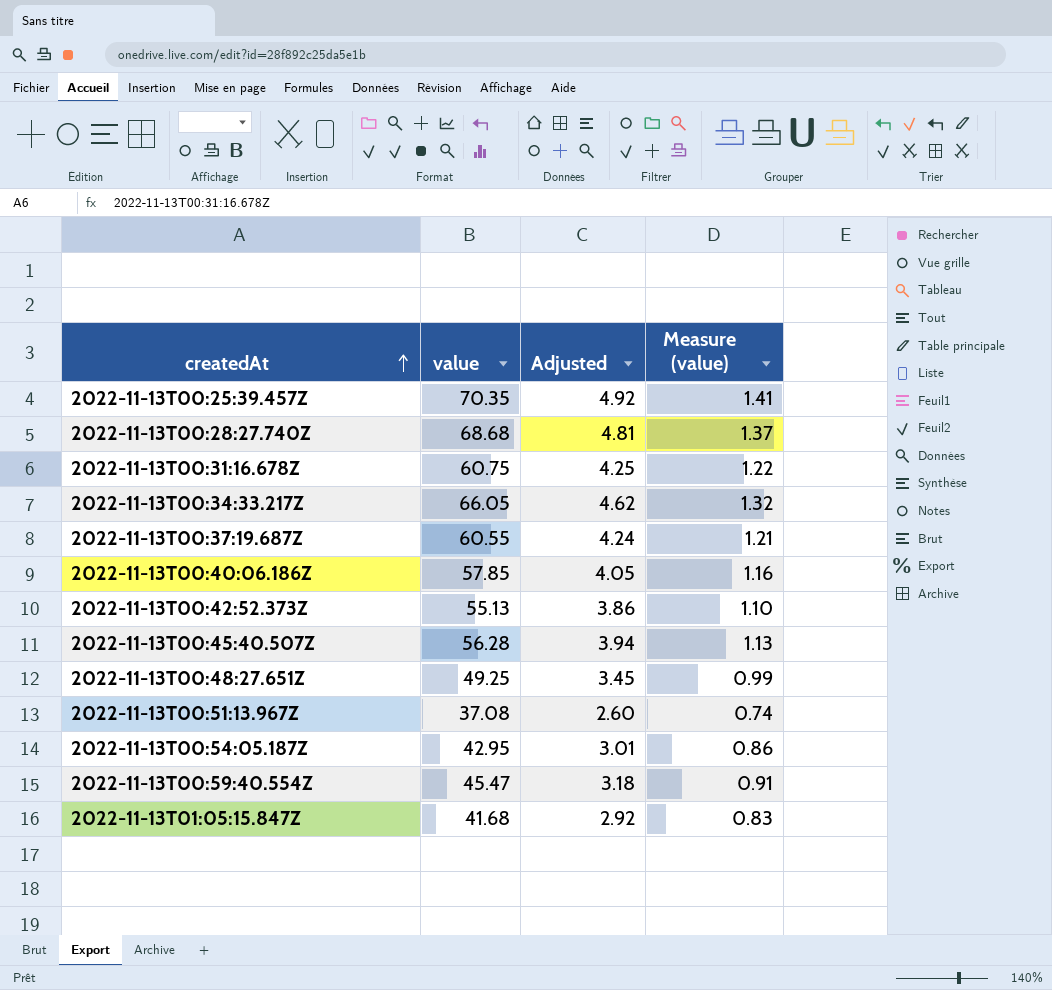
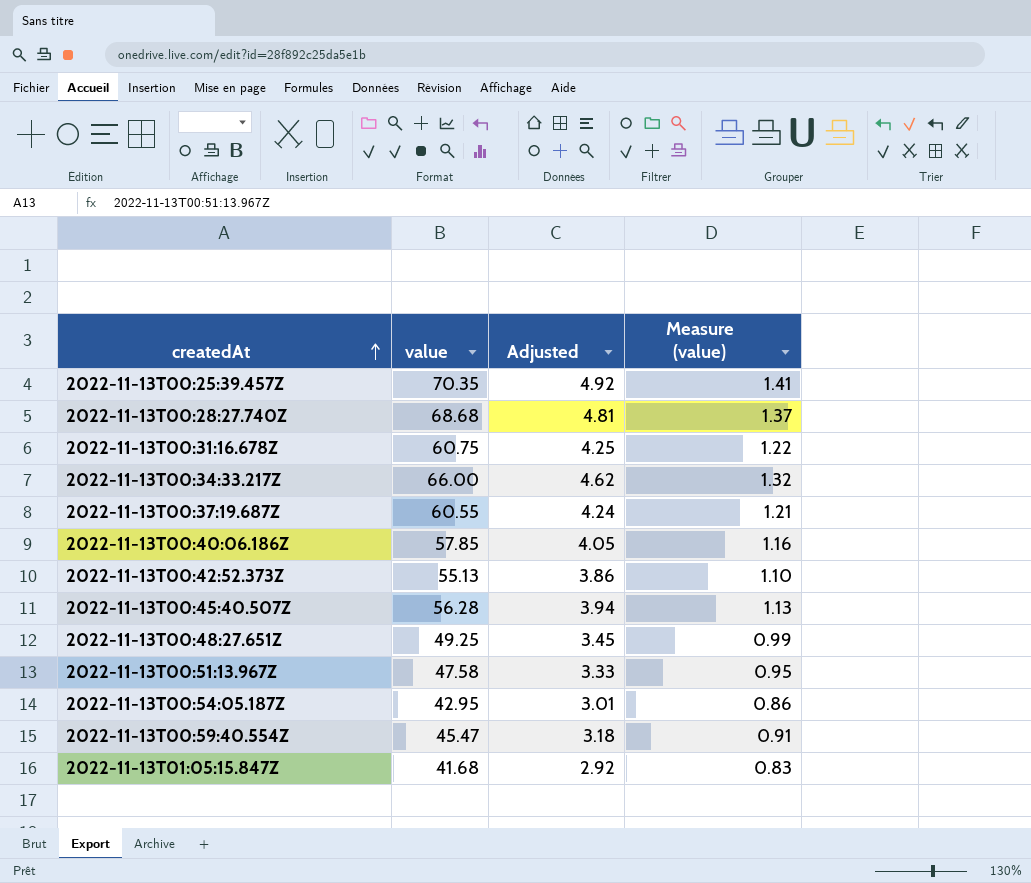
2022-11-13T00:34:33.217Z | value: 66.05 -> 66.00
2022-11-13T00:51:13.967Z | value: 37.08 -> 47.58
2022-11-13T00:51:13.967Z | Adjusted: 2.60 -> 3.33
2022-11-13T00:51:13.967Z | Measure (value): 0.74 -> 0.95

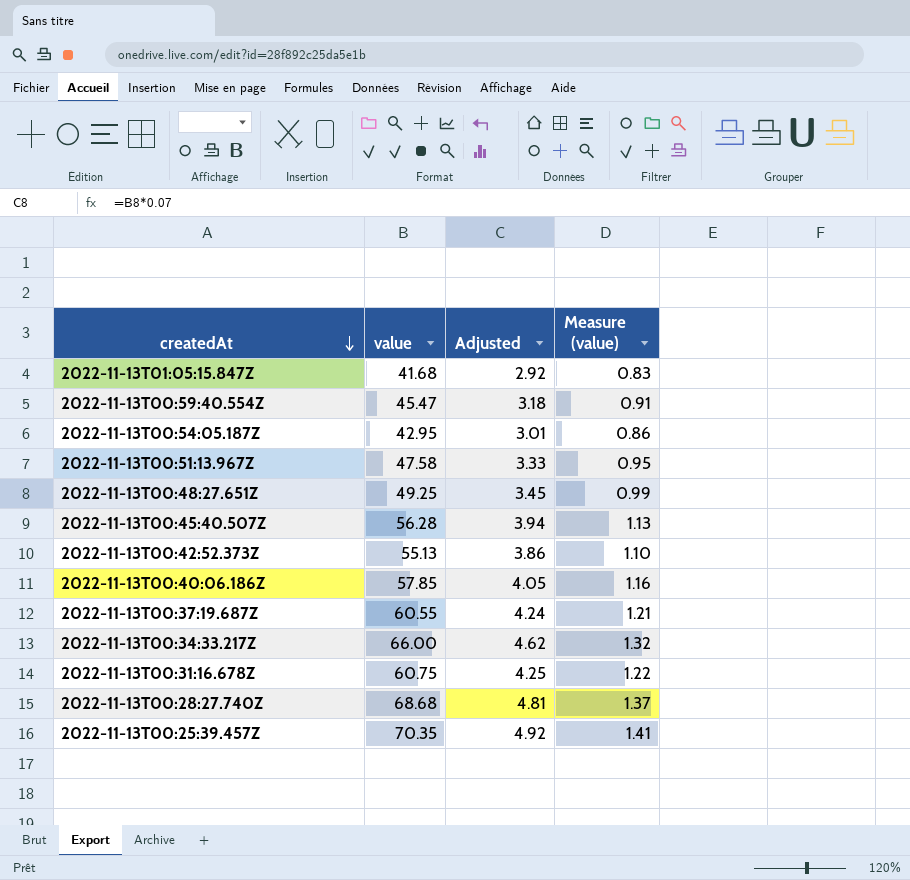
row order: createdAt ascending -> createdAt descending

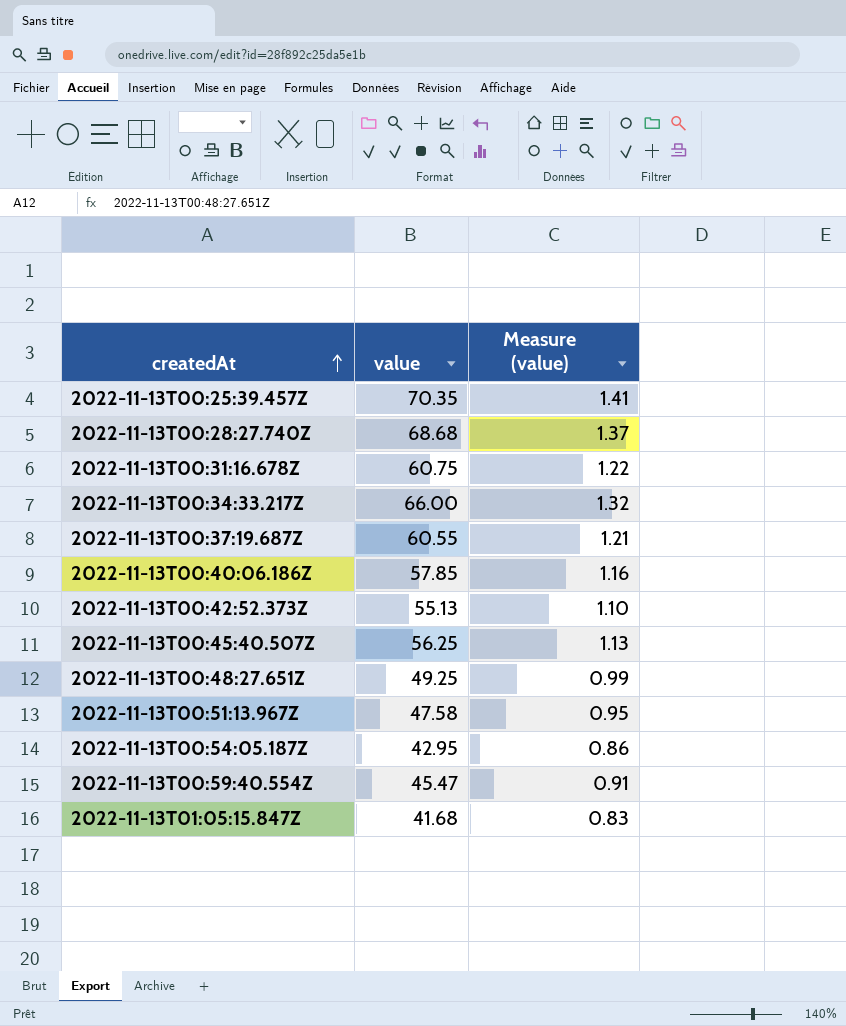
row order: createdAt descending -> createdAt ascending
column Adjusted | formula: [value] * 0.07 -> none
2022-11-13T00:45:40.507Z | value: 56.28 -> 56.25

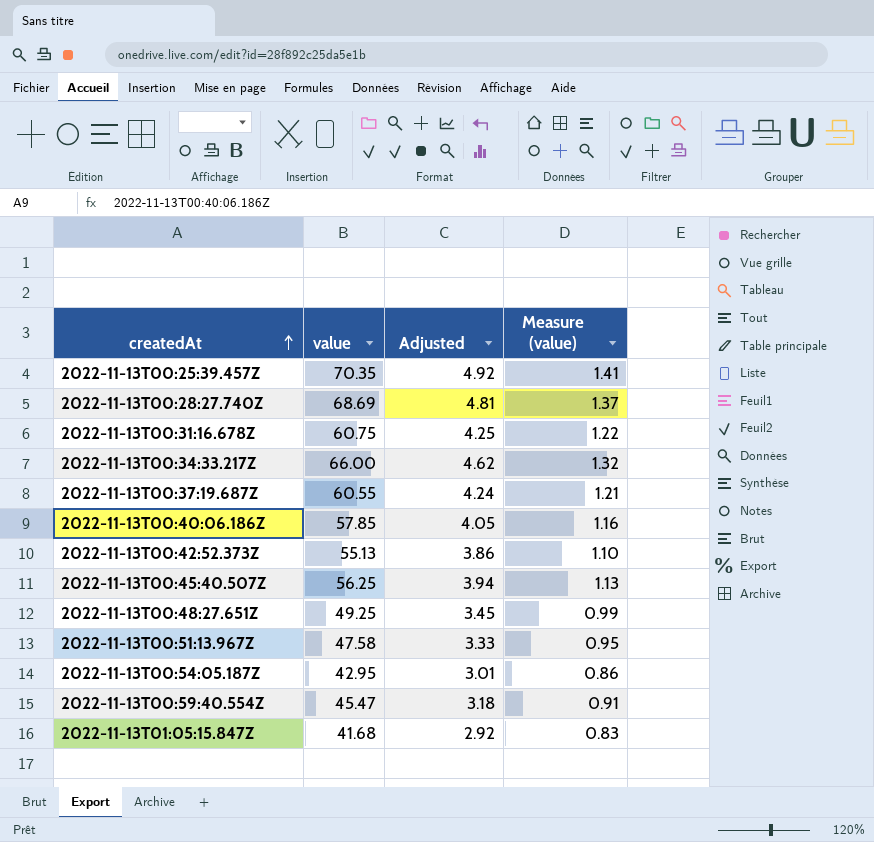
column Adjusted | formula: none -> [value] * 0.07
2022-11-13T00:28:27.740Z | value: 68.68 -> 68.69

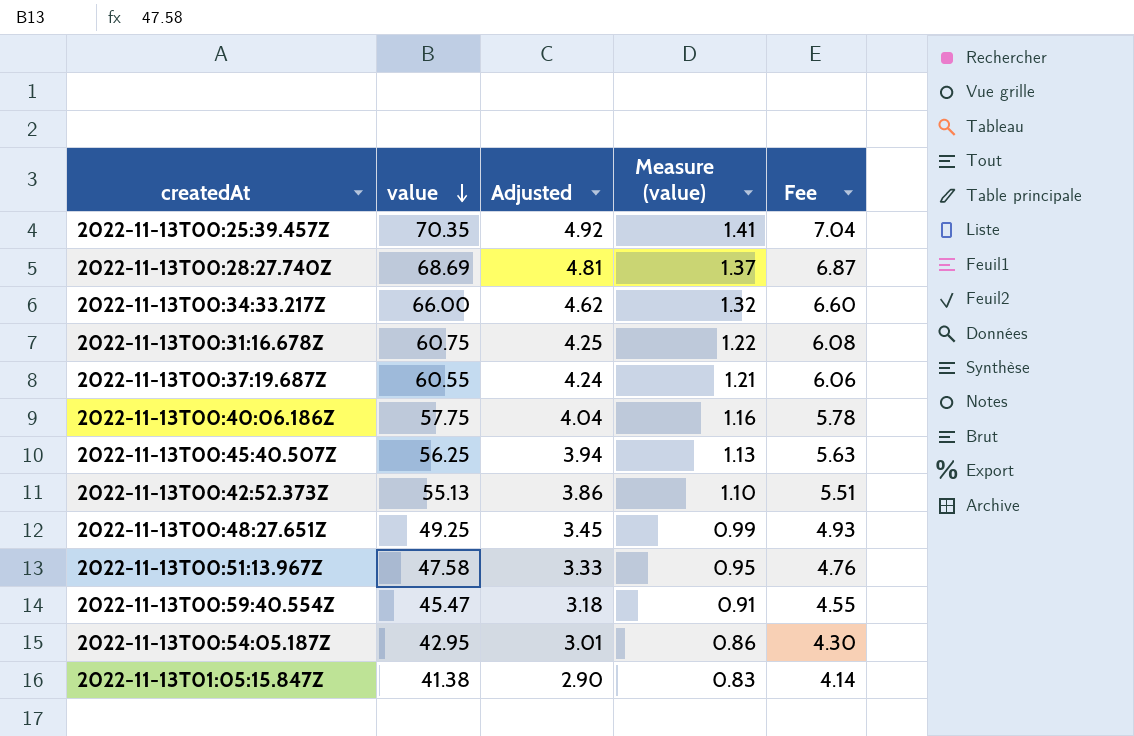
row order: createdAt ascending -> value descending
column Fee | formula: none -> [value] * 0.1
2022-11-13T00:40:06.186Z | value: 57.85 -> 57.75
2022-11-13T00:40:06.186Z | Adjusted: 4.05 -> 4.04
2022-11-13T01:05:15.847Z | value: 41.68 -> 41.38
2022-11-13T01:05:15.847Z | Adjusted: 2.92 -> 2.90

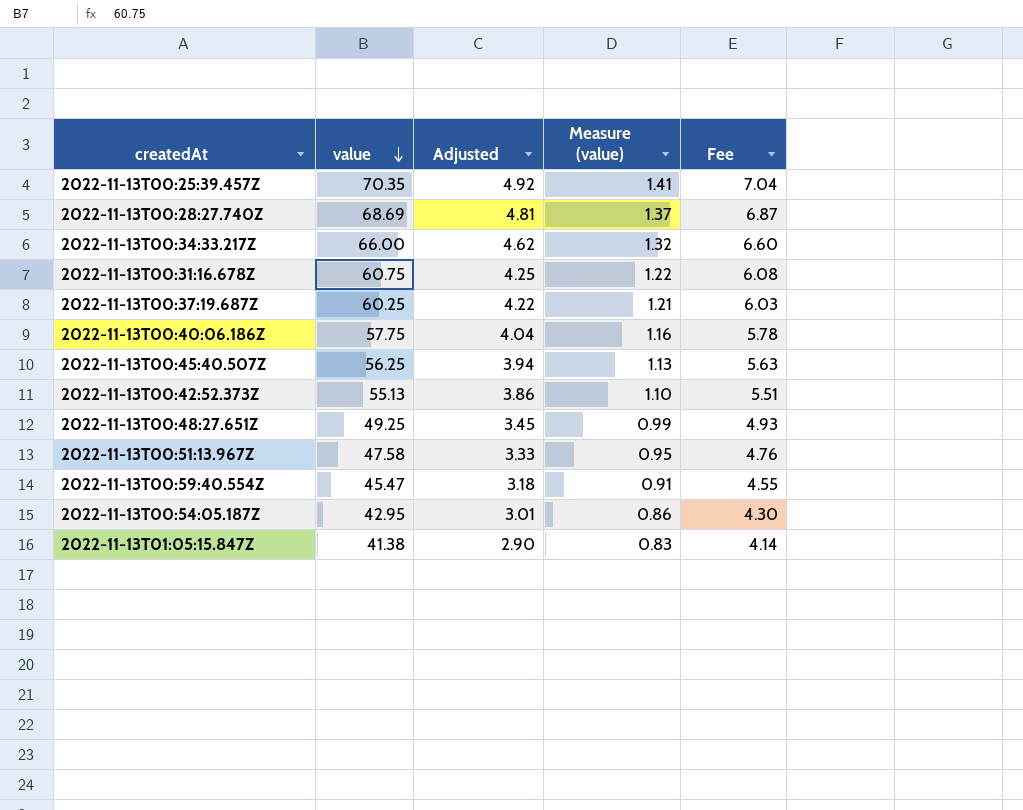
2022-11-13T00:37:19.687Z | value: 60.55 -> 60.25
2022-11-13T00:37:19.687Z | Adjusted: 4.24 -> 4.22
2022-11-13T00:37:19.687Z | Fee: 6.06 -> 6.03

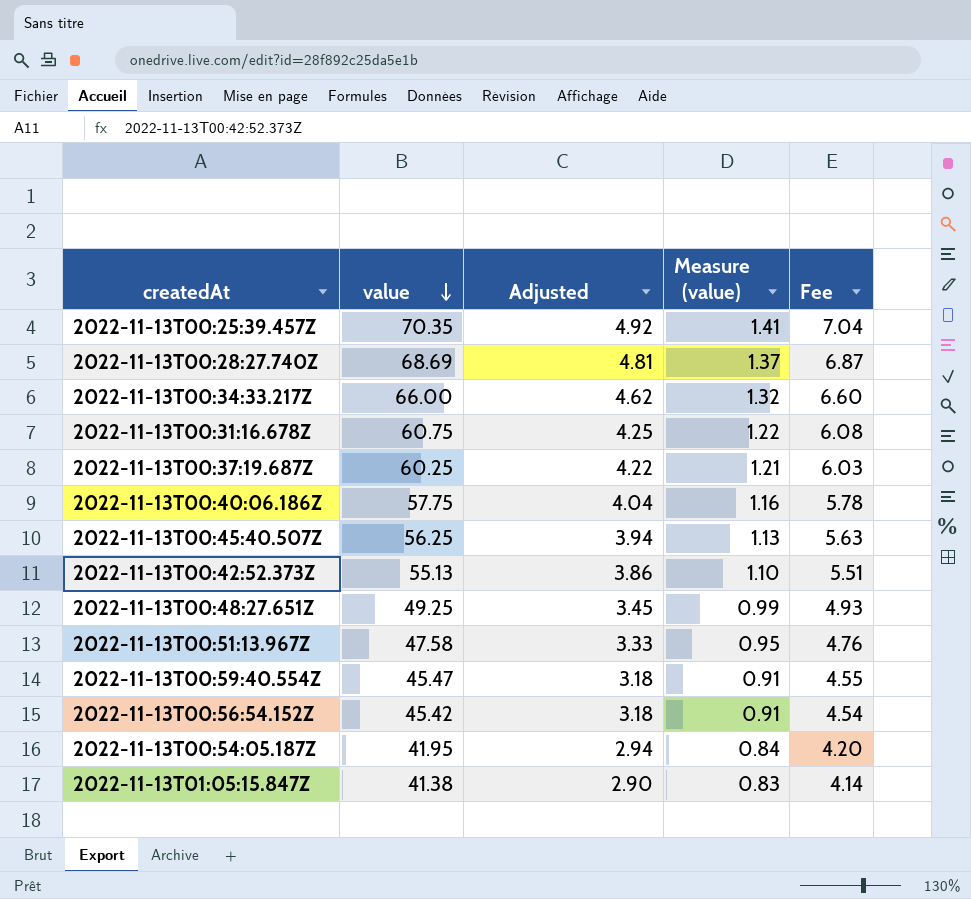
row 2022-11-13T00:56:54.152Z: none -> 45.42 | 3.18 | 0.91 | 4.54
2022-11-13T00:54:05.187Z | value: 42.95 -> 41.95
2022-11-13T00:54:05.187Z | Adjusted: 3.01 -> 2.94
2022-11-13T00:54:05.187Z | Measure (value): 0.86 -> 0.84
2022-11-13T00:54:05.187Z | Fee: 4.30 -> 4.20

